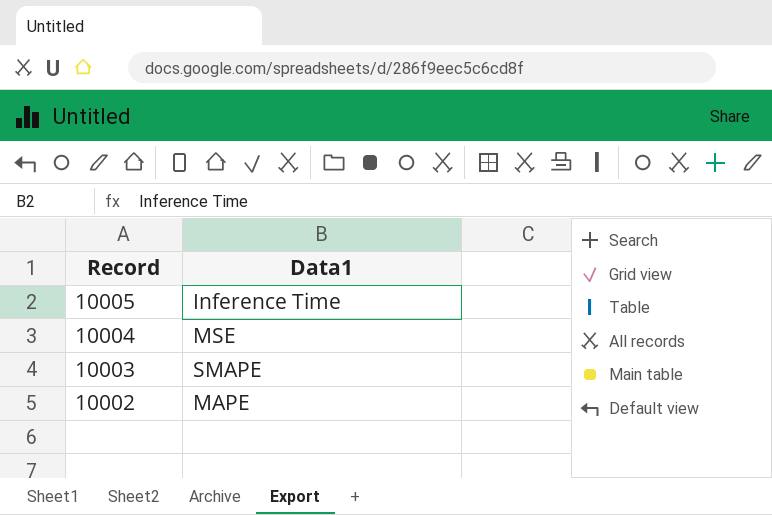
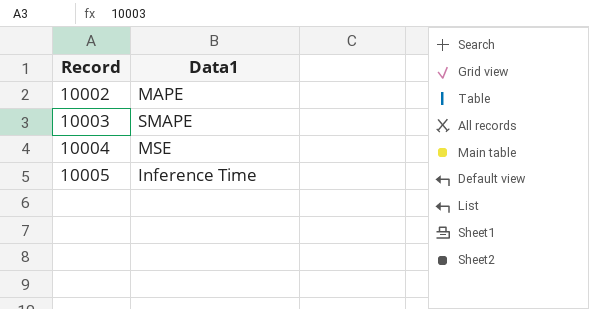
row order: Record descending -> Record ascending

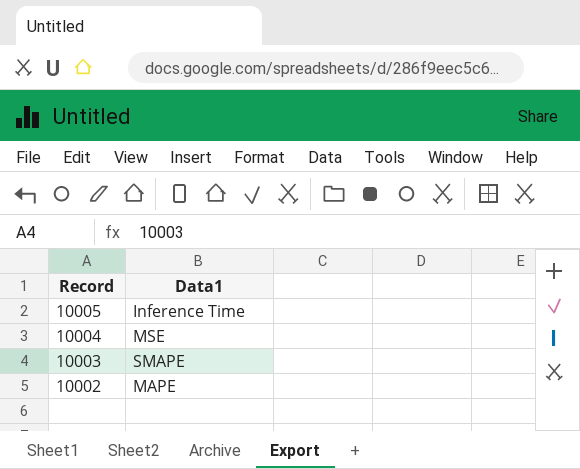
row order: Record ascending -> Record descending

